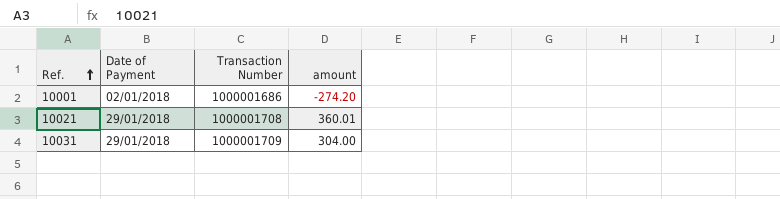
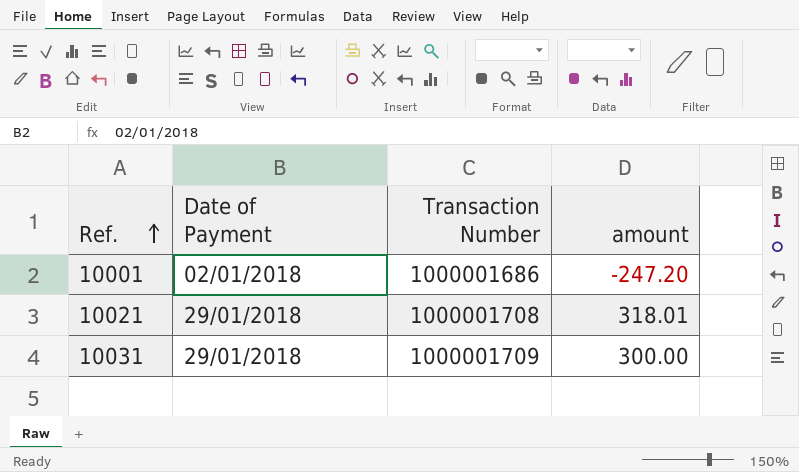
10001 | amount: -274.20 -> -247.20
10021 | amount: 360.01 -> 318.01
10031 | amount: 304.00 -> 300.00

